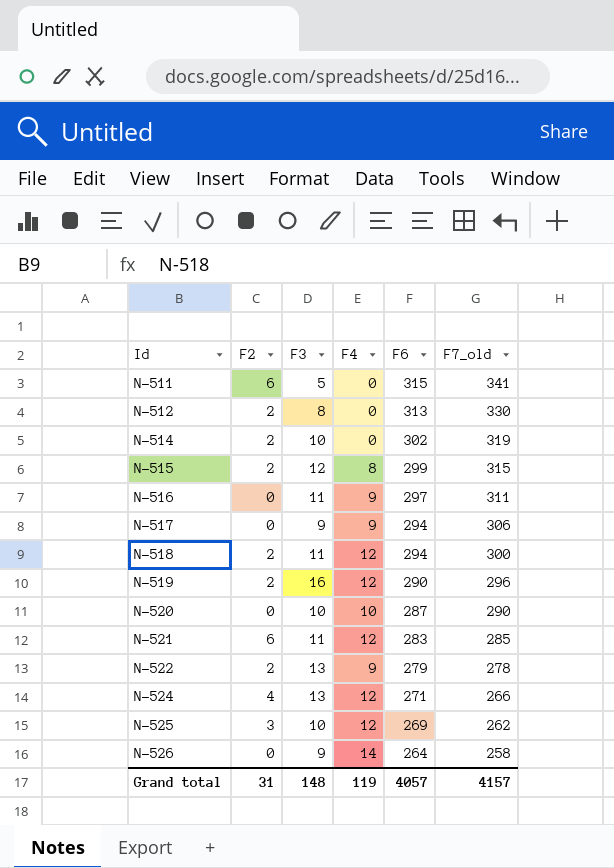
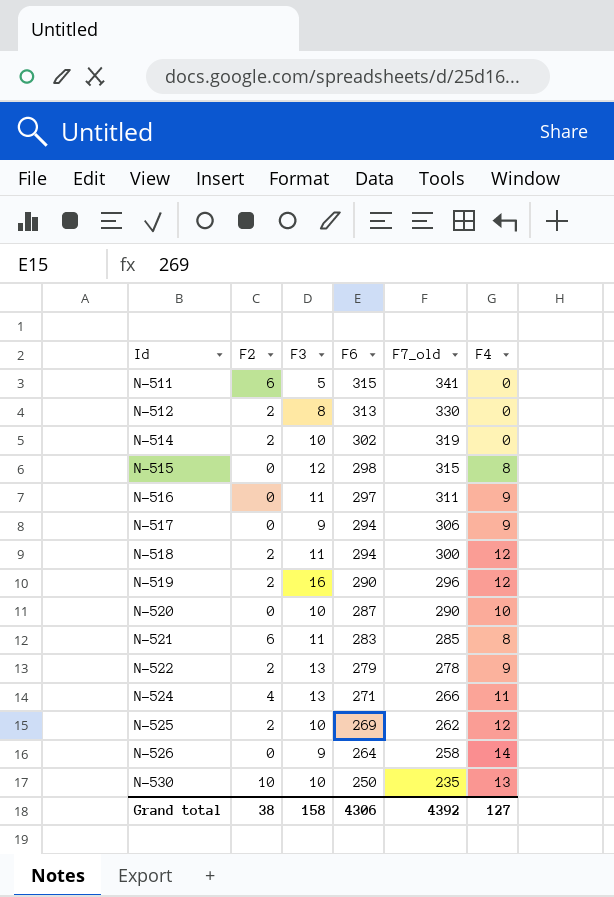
column F4 | position: 4 -> 6
N-515 | F2: 2 -> 0
N-515 | F6: 299 -> 298
N-521 | F4: 12 -> 8
N-524 | F4: 12 -> 11
N-525 | F2: 3 -> 2
row N-530: none -> 10 | 10 | 250 | 235 | 13
Grand total | F2: 31 -> 38
Grand total | F3: 148 -> 158
Grand total | F6: 4057 -> 4306
Grand total | F7_old: 4157 -> 4392
Grand total | F4: 119 -> 127

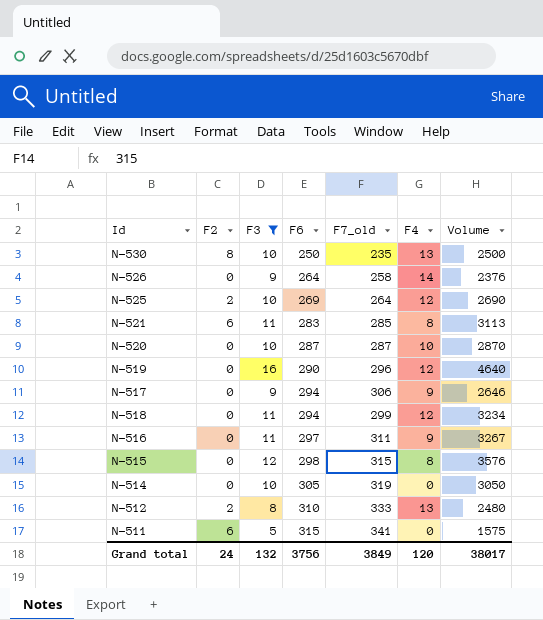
filter: none -> F3 != 13
row order: Id ascending -> F6 ascending
column Volume | formula: none -> [F3] * [F6]
N-530 | F2: 10 -> 8
N-525 | F7_old: 262 -> 264
N-520 | F7_old: 290 -> 287
N-519 | F2: 2 -> 0
N-518 | F2: 2 -> 0
N-518 | F7_old: 300 -> 299
N-514 | F2: 2 -> 0
N-514 | F6: 302 -> 305
N-512 | F6: 313 -> 310
N-512 | F7_old: 330 -> 333
N-512 | F4: 0 -> 13
Grand total | F2: 38 -> 24
Grand total | F3: 158 -> 132
Grand total | F6: 4306 -> 3756
Grand total | F7_old: 4392 -> 3849
Grand total | F4: 127 -> 120

